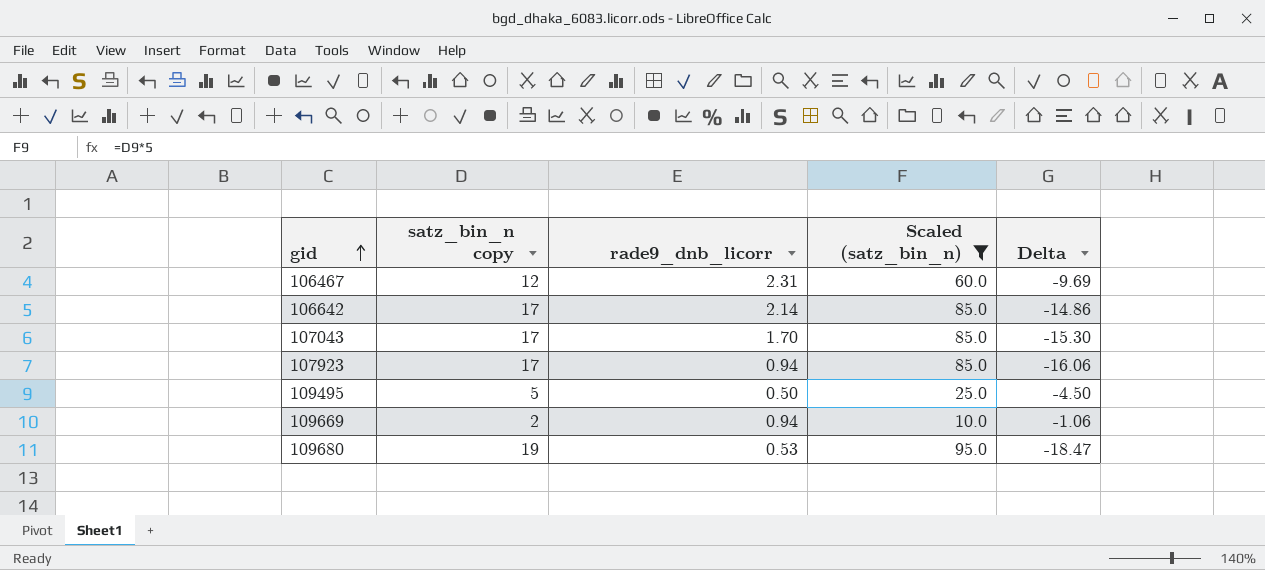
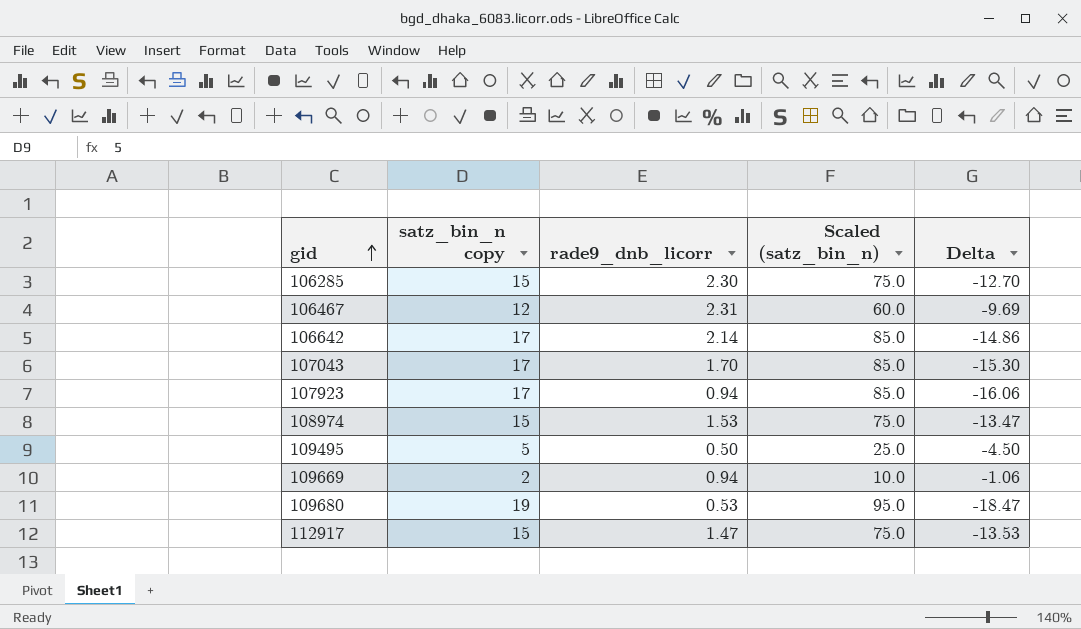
filter: Scaled (satz_bin_n) != 75.0 -> none

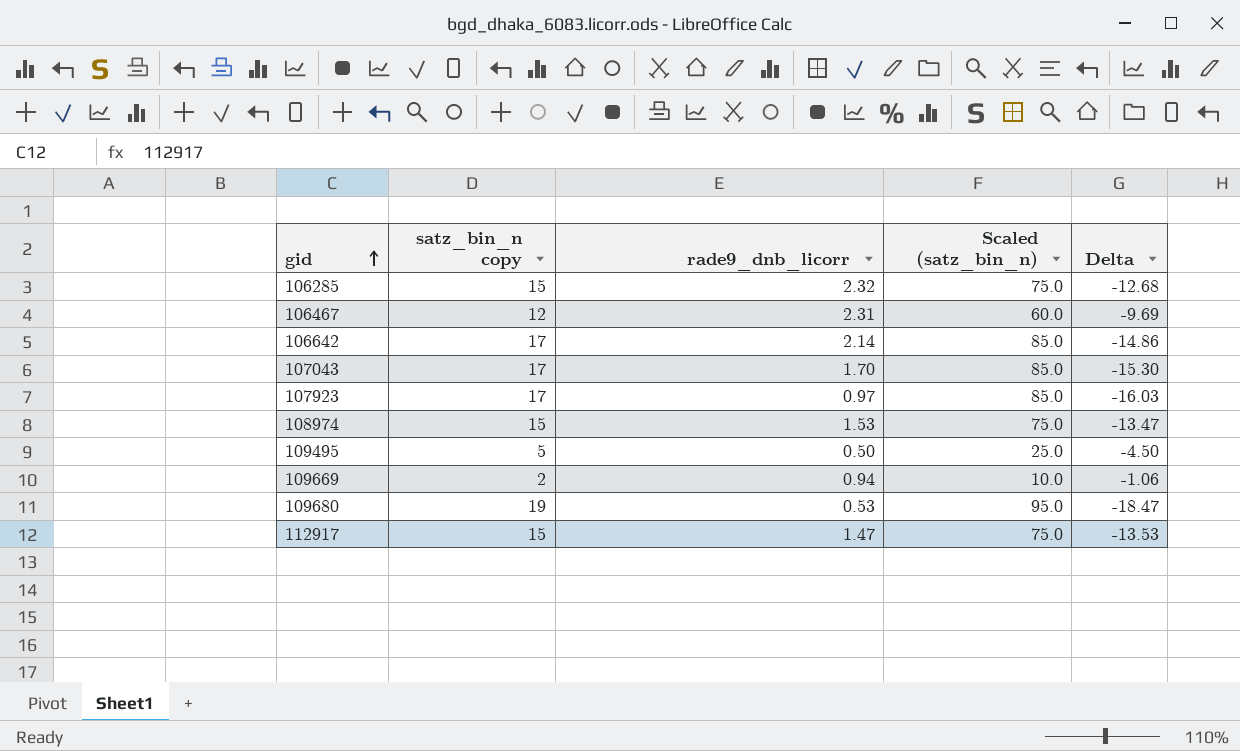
106285 | rade9_dnb_licorr: 2.30 -> 2.32
106285 | Delta: -12.70 -> -12.68
107923 | rade9_dnb_licorr: 0.94 -> 0.97
107923 | Delta: -16.06 -> -16.03

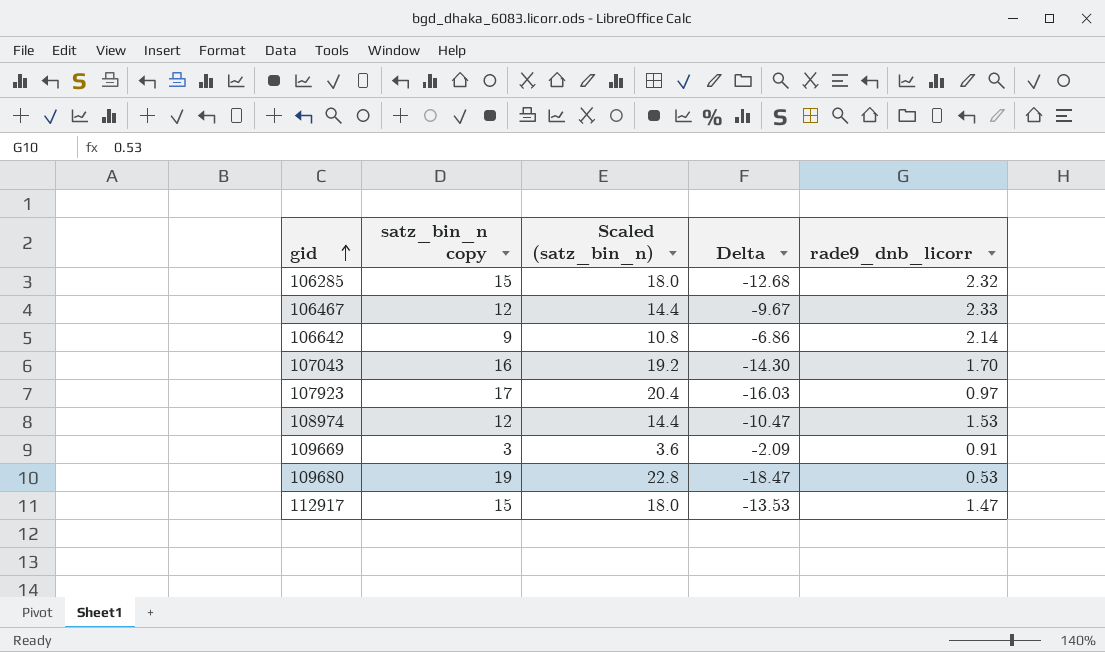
column Scaled (satz_bin_n) | formula: [satz_bin_n copy] * 5 -> [satz_bin_n copy] * 1.2
column rade9_dnb_licorr | position: 3 -> 5
row 109495: 5 | 0.50 | 25.0 | -4.50 -> none
106467 | Delta: -9.69 -> -9.67
106467 | rade9_dnb_licorr: 2.31 -> 2.33
106642 | satz_bin_n copy: 17 -> 9
106642 | Delta: -14.86 -> -6.86
107043 | satz_bin_n copy: 17 -> 16
107043 | Delta: -15.30 -> -14.30
108974 | satz_bin_n copy: 15 -> 12
108974 | Delta: -13.47 -> -10.47
109669 | satz_bin_n copy: 2 -> 3
109669 | Delta: -1.06 -> -2.09
109669 | rade9_dnb_licorr: 0.94 -> 0.91

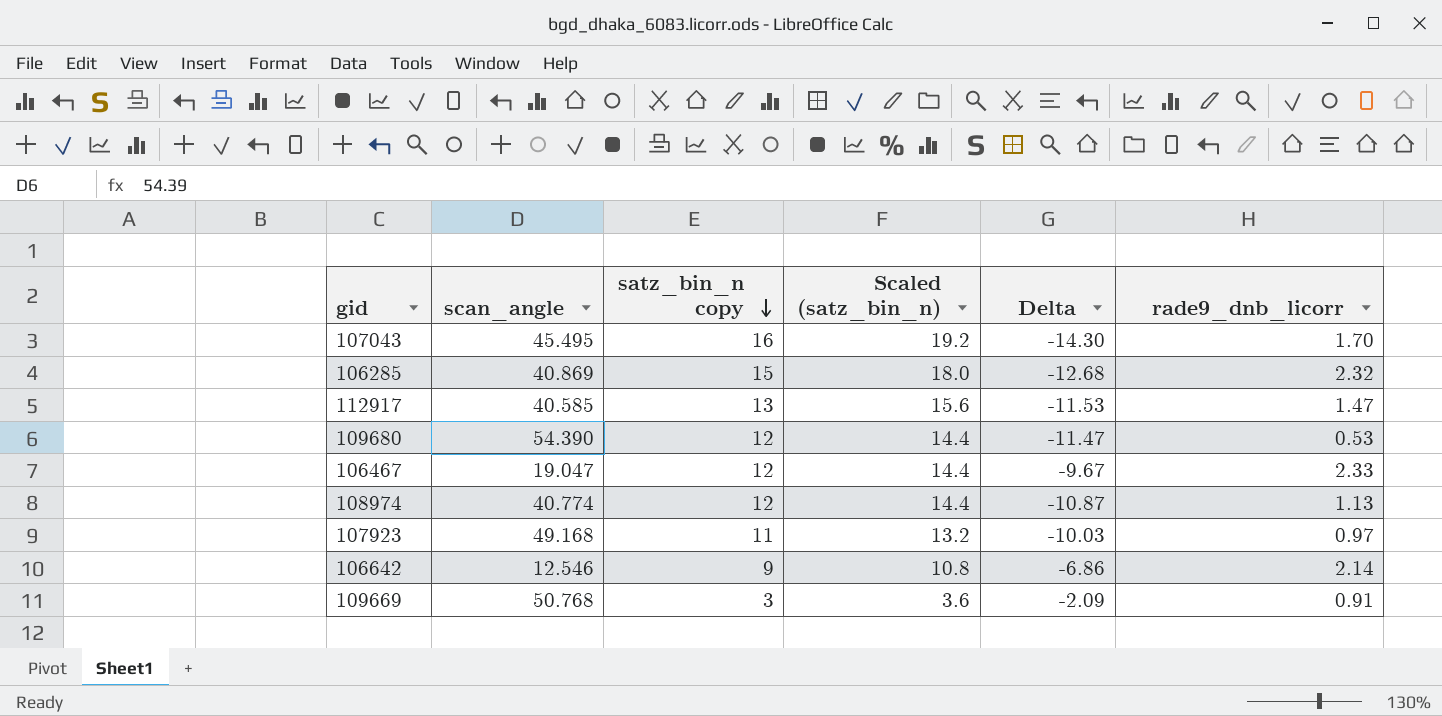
row order: gid ascending -> satz_bin_n copy descending
column scan_angle | position: none -> 2
112917 | satz_bin_n copy: 15 -> 13
112917 | Scaled (satz_bin_n): 18.0 -> 15.6
112917 | Delta: -13.53 -> -11.53
109680 | satz_bin_n copy: 19 -> 12
109680 | Scaled (satz_bin_n): 22.8 -> 14.4
109680 | Delta: -18.47 -> -11.47
108974 | Delta: -10.47 -> -10.87
108974 | rade9_dnb_licorr: 1.53 -> 1.13
107923 | satz_bin_n copy: 17 -> 11
107923 | Scaled (satz_bin_n): 20.4 -> 13.2
107923 | Delta: -16.03 -> -10.03

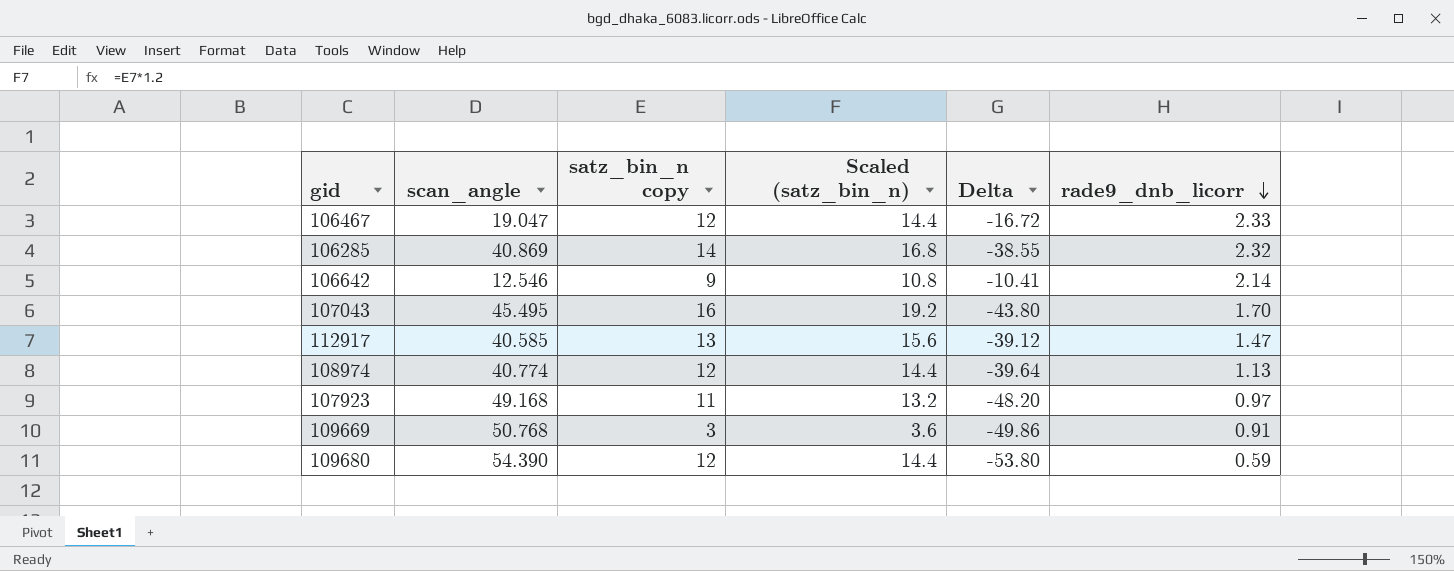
row order: satz_bin_n copy descending -> rade9_dnb_licorr descending
column Delta | formula: [rade9_dnb_licorr] - [satz_bin_n copy] -> [rade9_dnb_licorr] - [scan_angle]
106285 | satz_bin_n copy: 15 -> 14
106285 | Scaled (satz_bin_n): 18.0 -> 16.8
109680 | rade9_dnb_licorr: 0.53 -> 0.59

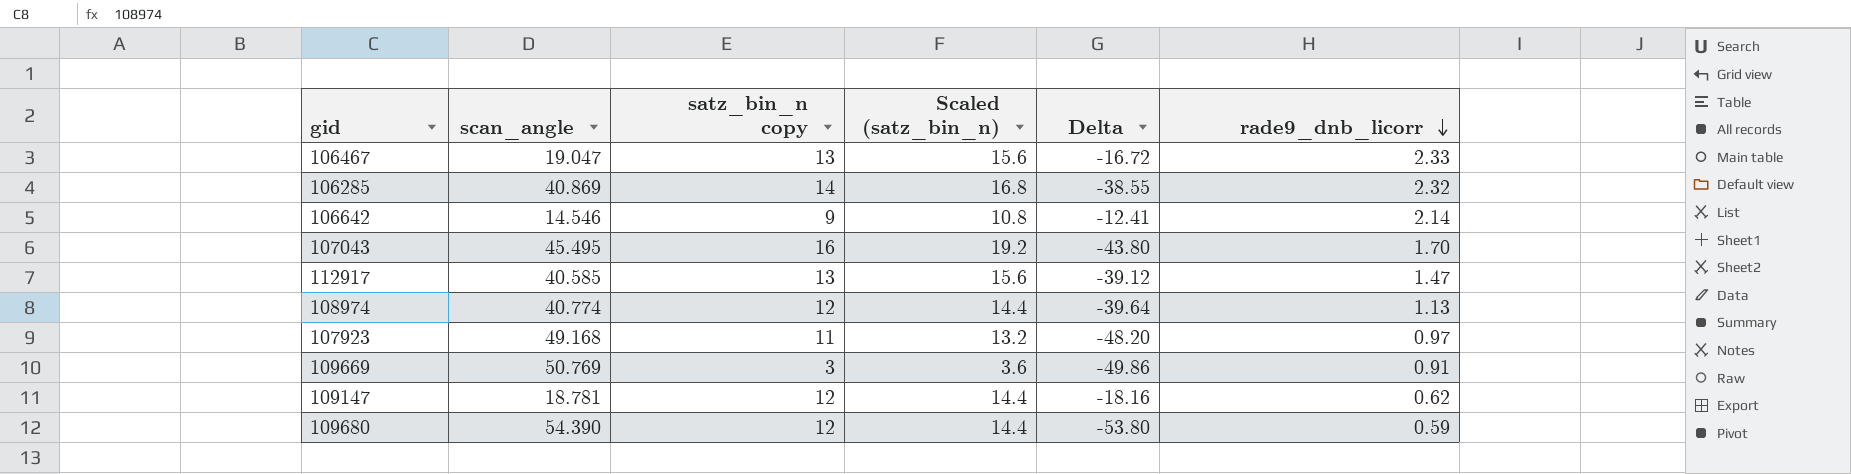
106467 | satz_bin_n copy: 12 -> 13
106467 | Scaled (satz_bin_n): 14.4 -> 15.6
106642 | scan_angle: 12.546 -> 14.546
106642 | Delta: -10.41 -> -12.41
109669 | scan_angle: 50.768 -> 50.769
row 109147: none -> 18.781 | 12 | 14.4 | -18.16 | 0.62

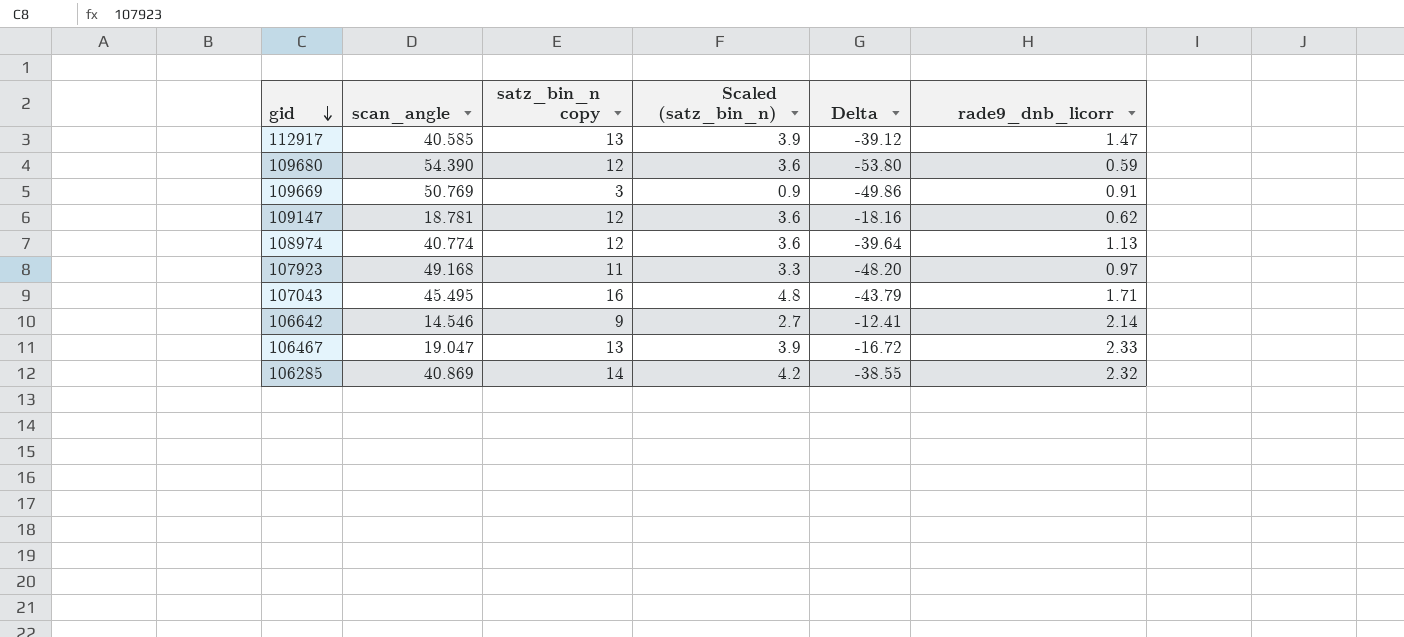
row order: rade9_dnb_licorr descending -> gid descending
column Scaled (satz_bin_n) | formula: [satz_bin_n copy] * 1.2 -> [satz_bin_n copy] * 0.3
107043 | Delta: -43.80 -> -43.79
107043 | rade9_dnb_licorr: 1.70 -> 1.71

